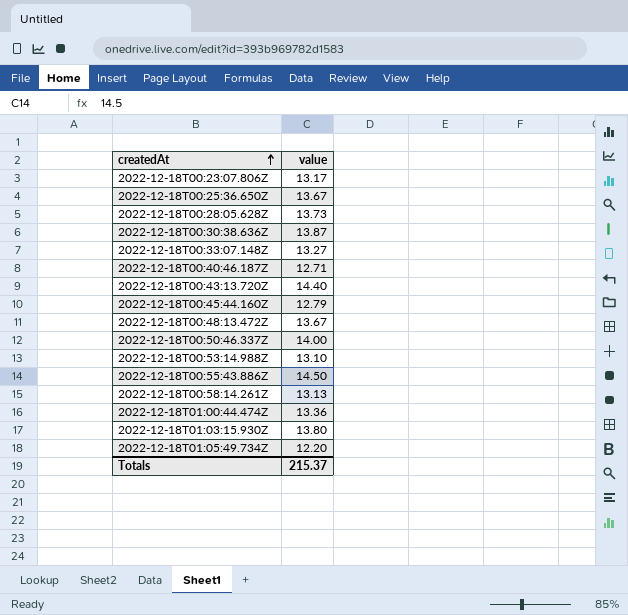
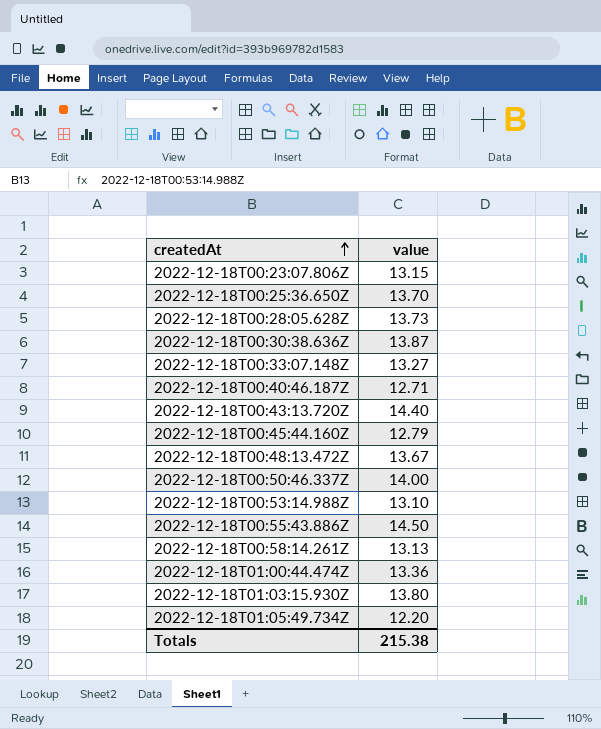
2022-12-18T00:23:07.806Z | value: 13.17 -> 13.15
2022-12-18T00:25:36.650Z | value: 13.67 -> 13.70
Totals | value: 215.37 -> 215.38

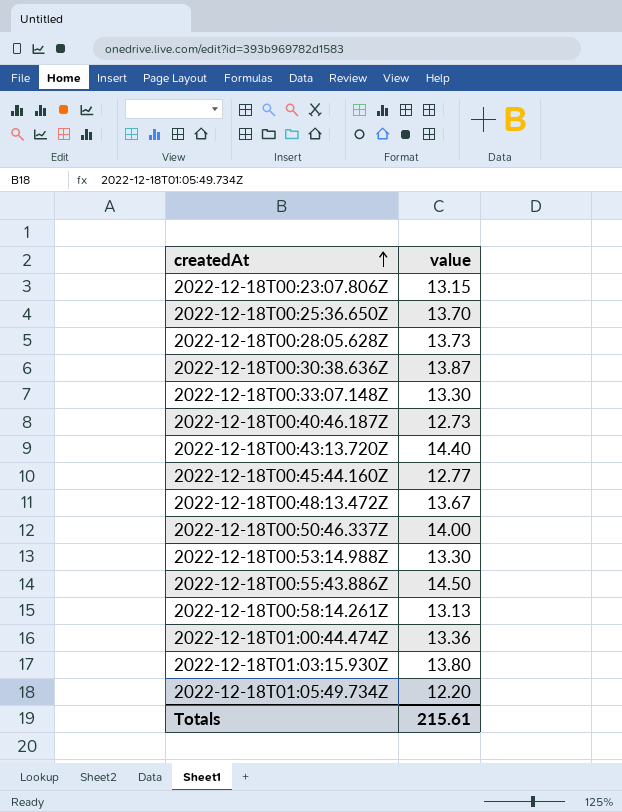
2022-12-18T00:33:07.148Z | value: 13.27 -> 13.30
2022-12-18T00:40:46.187Z | value: 12.71 -> 12.73
2022-12-18T00:45:44.160Z | value: 12.79 -> 12.77
2022-12-18T00:53:14.988Z | value: 13.10 -> 13.30
Totals | value: 215.38 -> 215.61

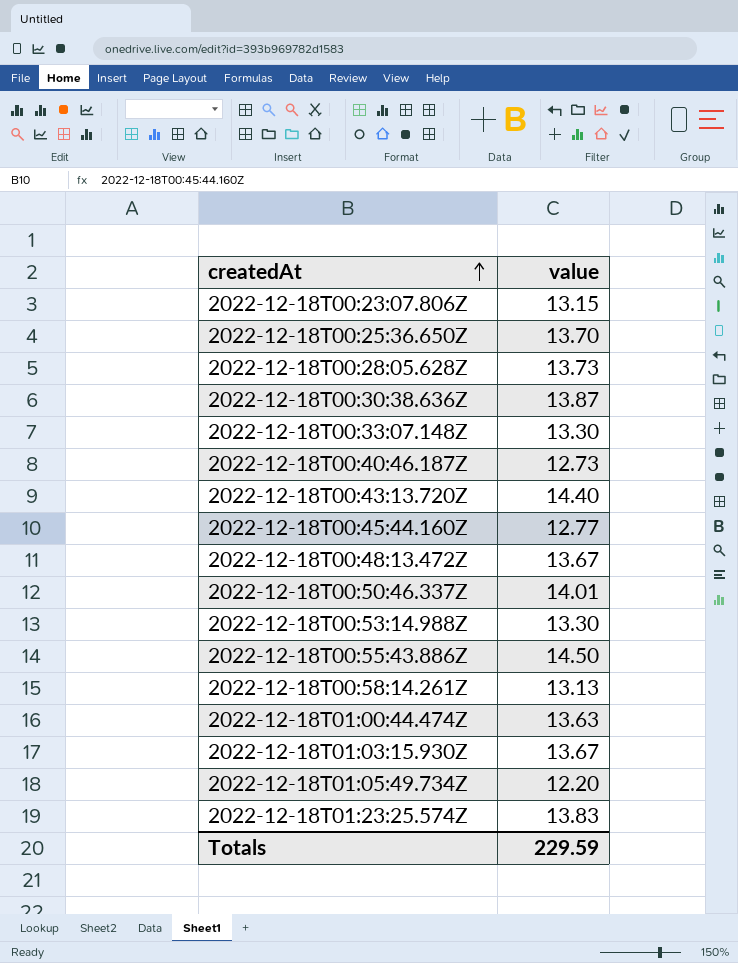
2022-12-18T00:50:46.337Z | value: 14.00 -> 14.01
2022-12-18T01:00:44.474Z | value: 13.36 -> 13.63
2022-12-18T01:03:15.930Z | value: 13.80 -> 13.67
row 2022-12-18T01:23:25.574Z: none -> 13.83
Totals | value: 215.61 -> 229.59

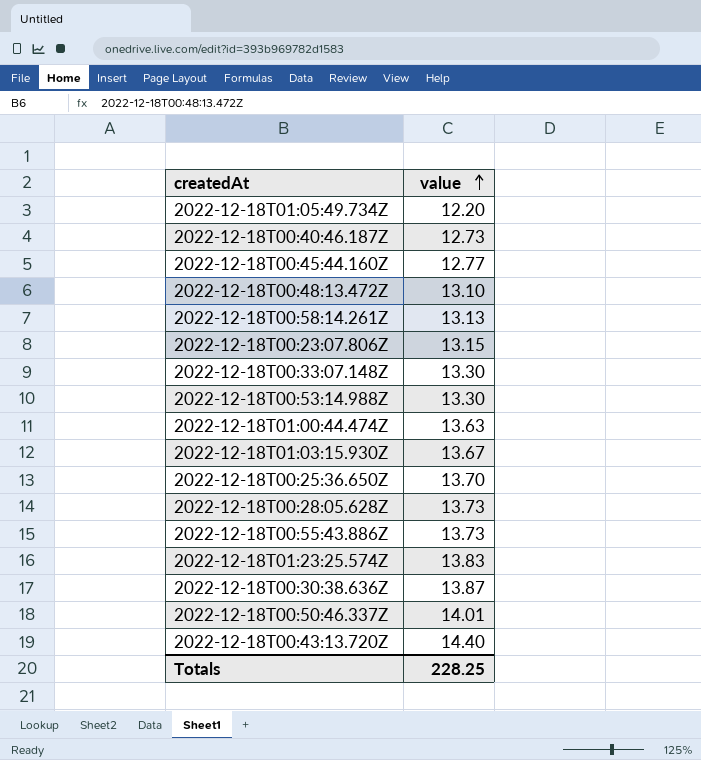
row order: createdAt ascending -> value ascending
2022-12-18T00:48:13.472Z | value: 13.67 -> 13.10
2022-12-18T00:55:43.886Z | value: 14.50 -> 13.73
Totals | value: 229.59 -> 228.25

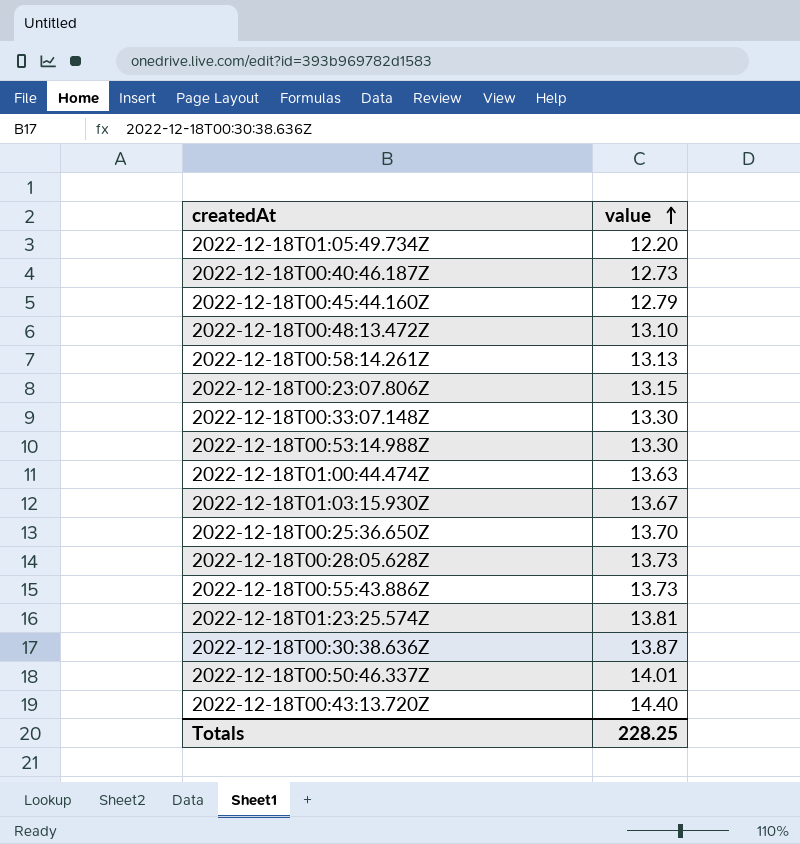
2022-12-18T00:45:44.160Z | value: 12.77 -> 12.79
2022-12-18T01:23:25.574Z | value: 13.83 -> 13.81

